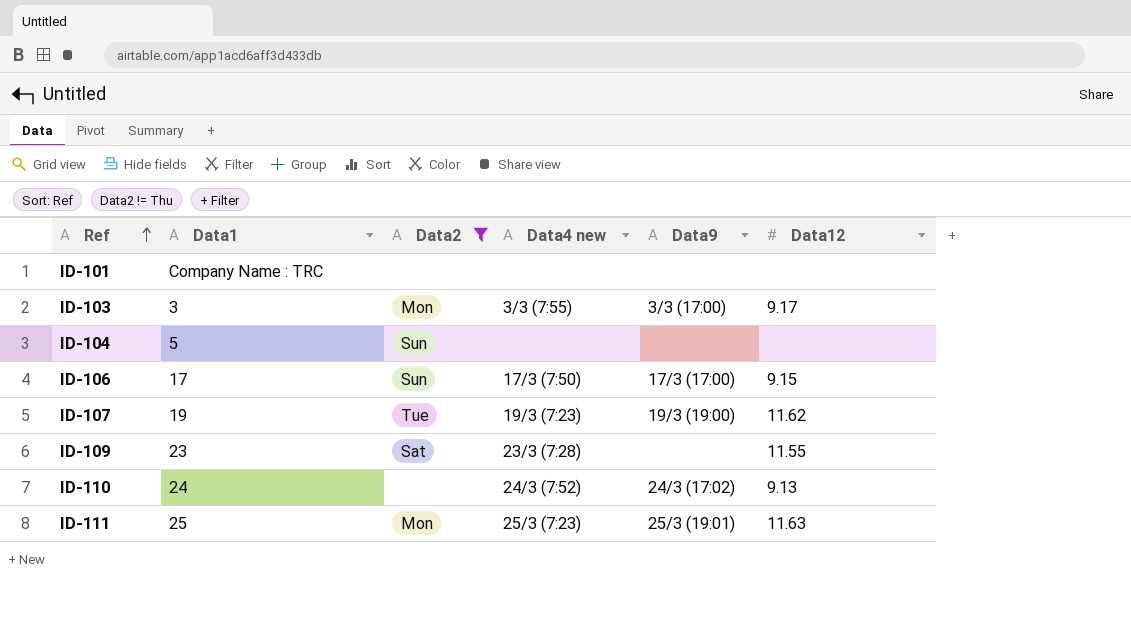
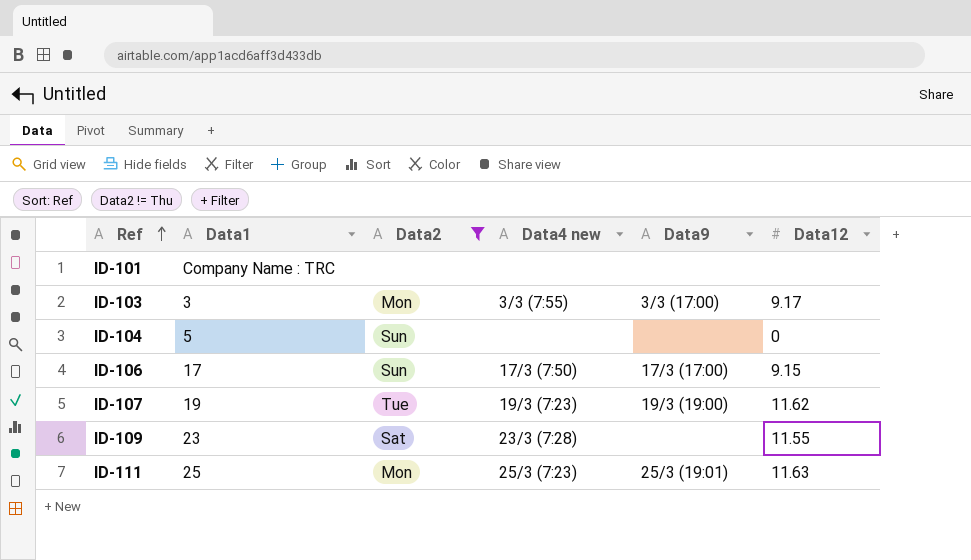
row ID-110: 24 | none | 24/3 (7:52) | 24/3 (17:02) | 9.13 -> none
ID-104 | Data12: none -> 0

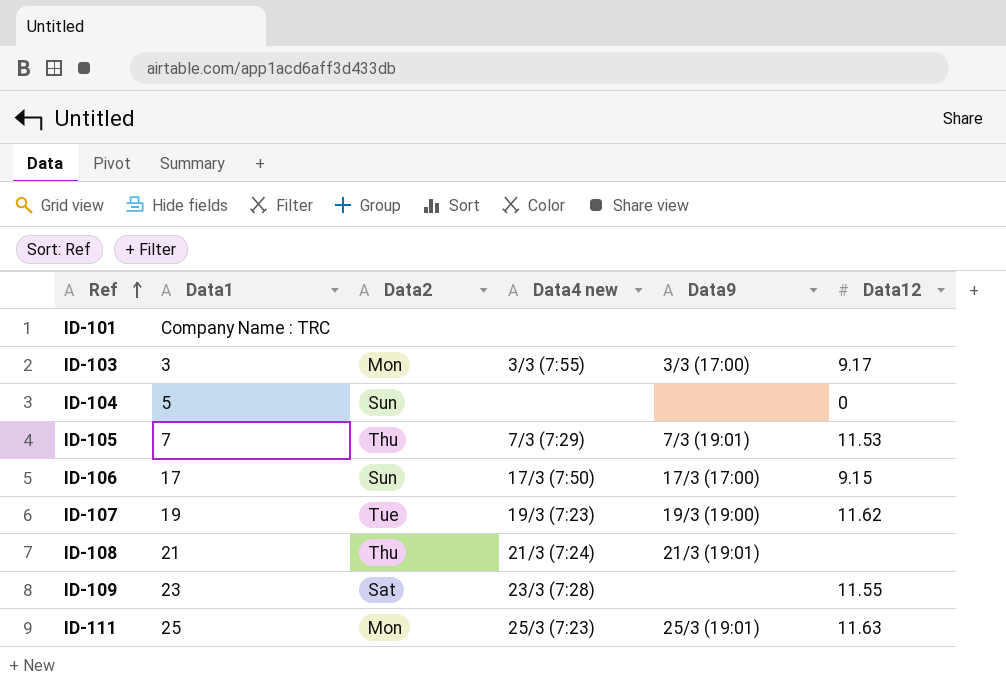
filter: Data2 != Thu -> none

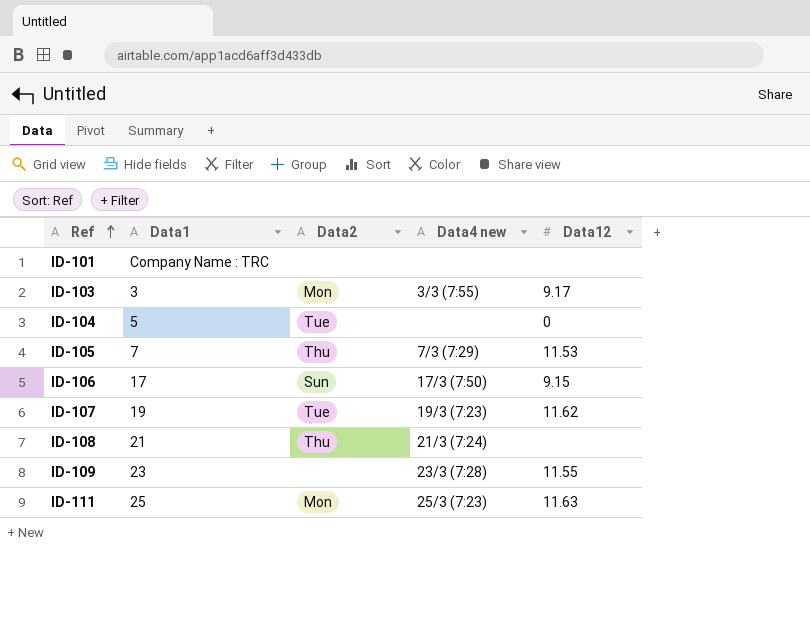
column Data9 | position: 5 -> none
ID-104 | Data2: Sun -> Tue
ID-109 | Data2: Sat -> none

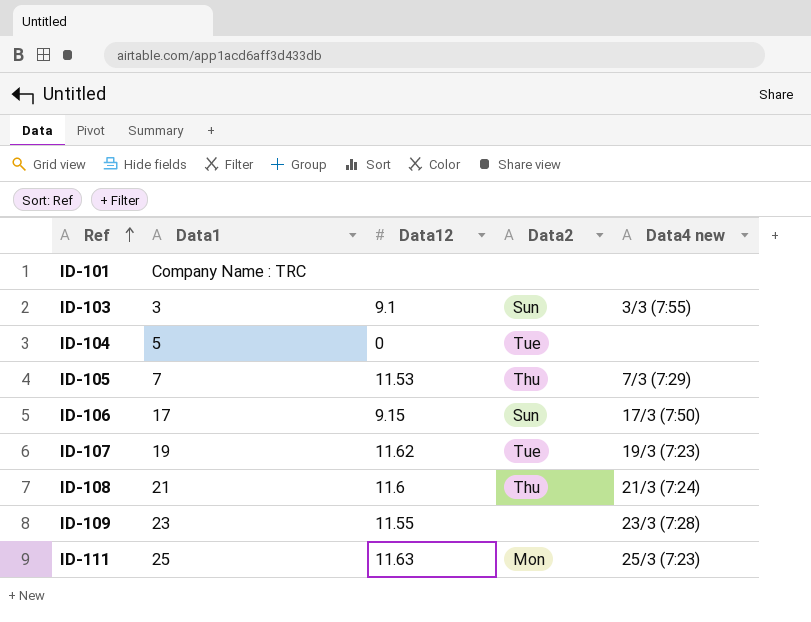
column Data12 | position: 5 -> 3
ID-103 | Data12: 9.17 -> 9.1
ID-103 | Data2: Mon -> Sun
ID-108 | Data12: none -> 11.6

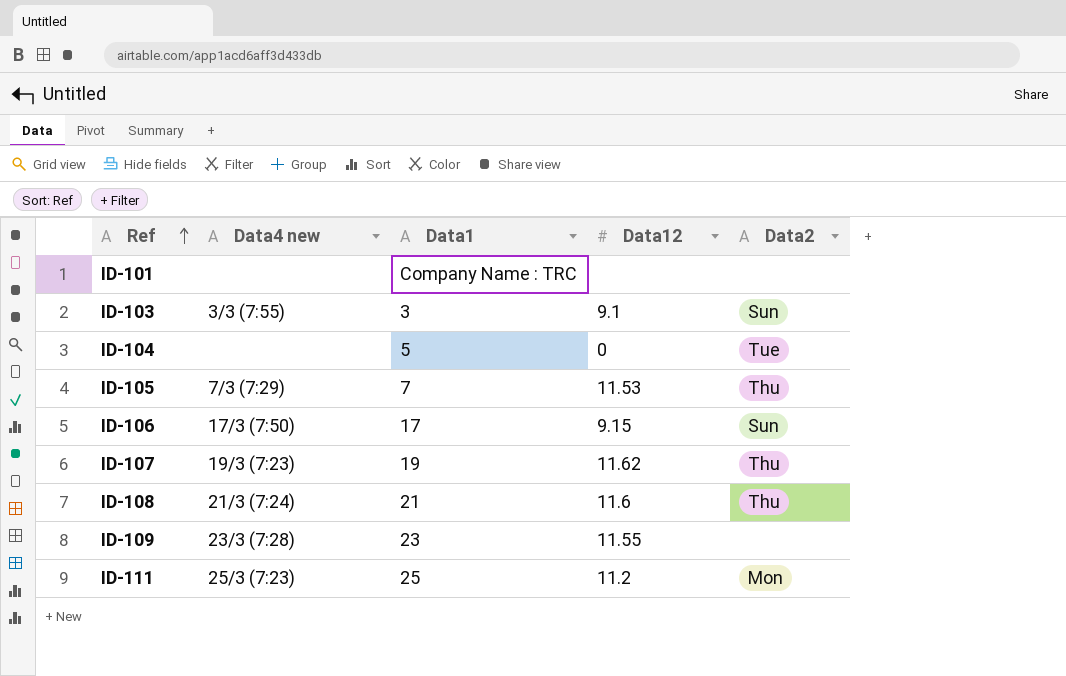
column Data4 new | position: 5 -> 2
ID-107 | Data2: Tue -> Thu
ID-111 | Data12: 11.63 -> 11.2

